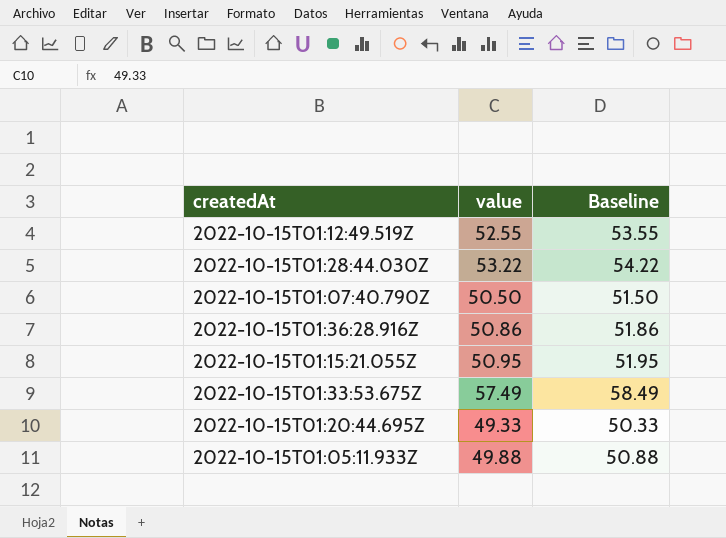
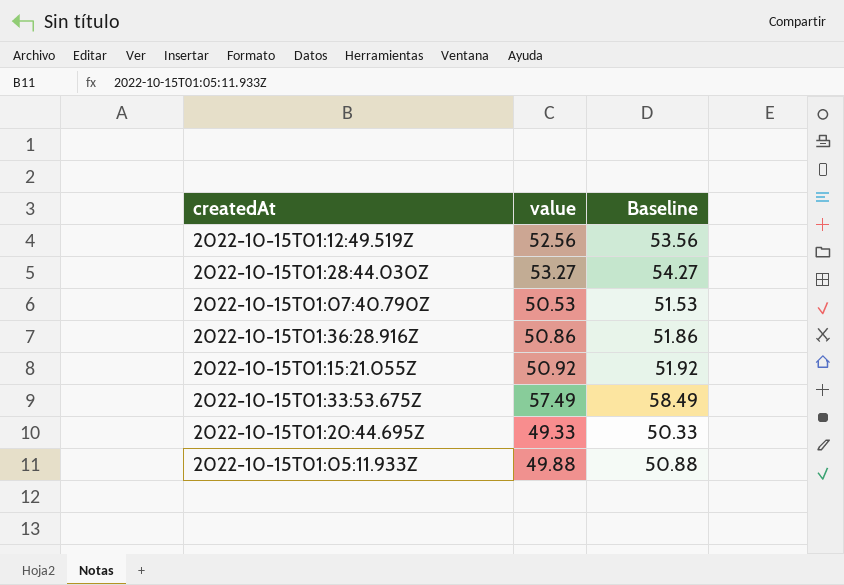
2022-10-15T01:12:49.519Z | value: 52.55 -> 52.56
2022-10-15T01:12:49.519Z | Baseline: 53.55 -> 53.56
2022-10-15T01:28:44.030Z | value: 53.22 -> 53.27
2022-10-15T01:28:44.030Z | Baseline: 54.22 -> 54.27
2022-10-15T01:07:40.790Z | value: 50.50 -> 50.53
2022-10-15T01:07:40.790Z | Baseline: 51.50 -> 51.53
2022-10-15T01:15:21.055Z | value: 50.95 -> 50.92
2022-10-15T01:15:21.055Z | Baseline: 51.95 -> 51.92

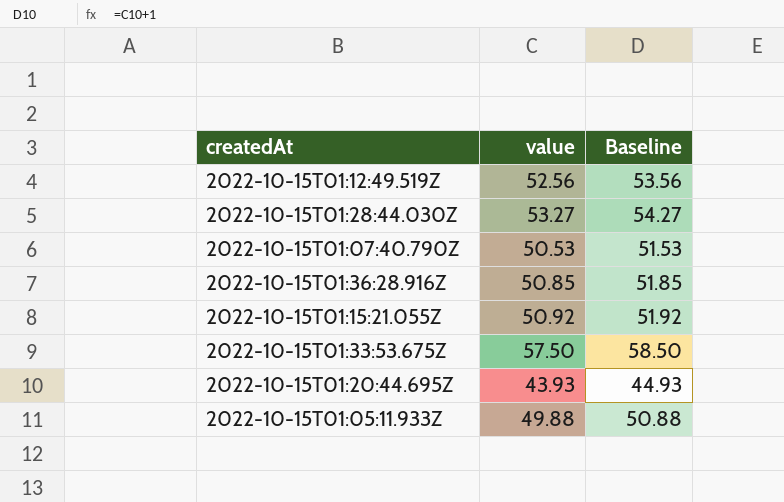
2022-10-15T01:36:28.916Z | value: 50.86 -> 50.85
2022-10-15T01:36:28.916Z | Baseline: 51.86 -> 51.85
2022-10-15T01:33:53.675Z | value: 57.49 -> 57.50
2022-10-15T01:33:53.675Z | Baseline: 58.49 -> 58.50
2022-10-15T01:20:44.695Z | value: 49.33 -> 43.93
2022-10-15T01:20:44.695Z | Baseline: 50.33 -> 44.93

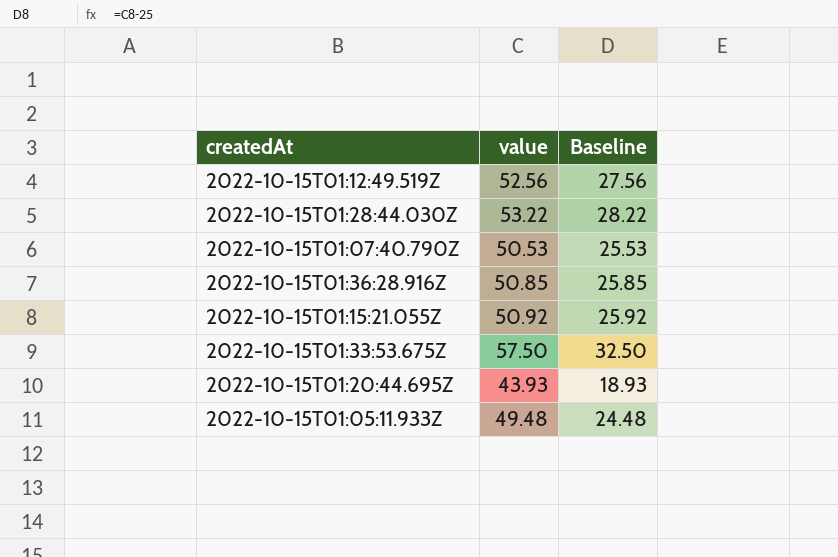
column Baseline | formula: [value] + 1 -> [value] - 25
2022-10-15T01:28:44.030Z | value: 53.27 -> 53.22
2022-10-15T01:05:11.933Z | value: 49.88 -> 49.48

